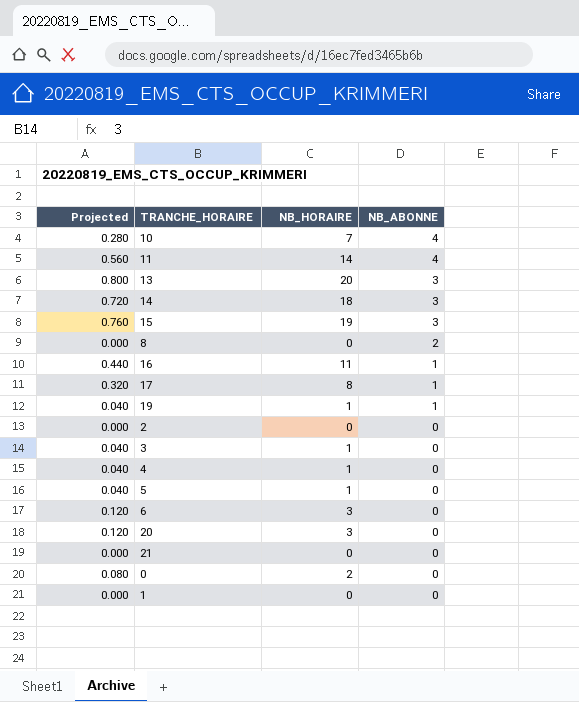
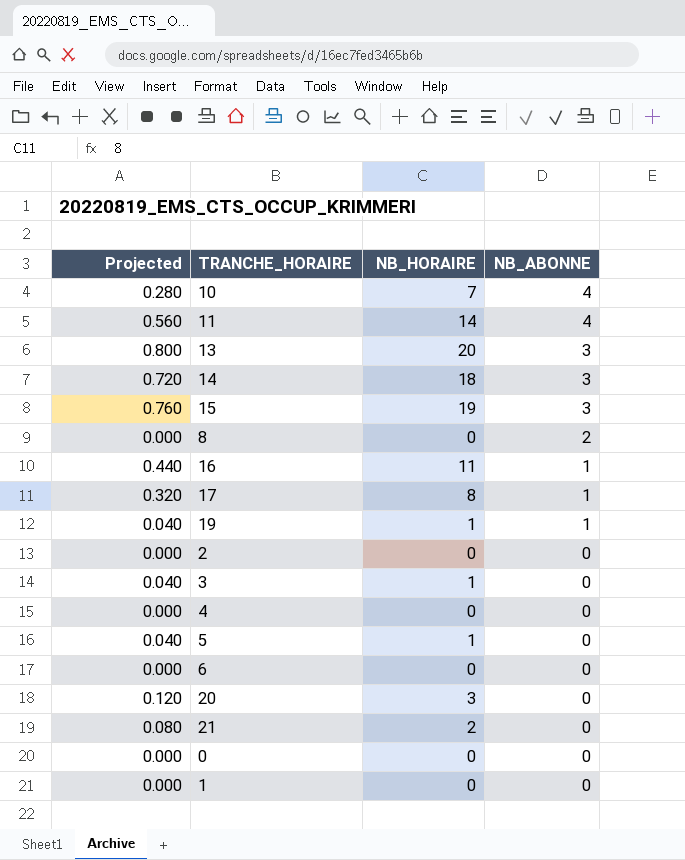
4 | Projected: 0.040 -> 0.000
4 | NB_HORAIRE: 1 -> 0
6 | Projected: 0.120 -> 0.000
6 | NB_HORAIRE: 3 -> 0
21 | Projected: 0.000 -> 0.080
21 | NB_HORAIRE: 0 -> 2
0 | Projected: 0.080 -> 0.000
0 | NB_HORAIRE: 2 -> 0

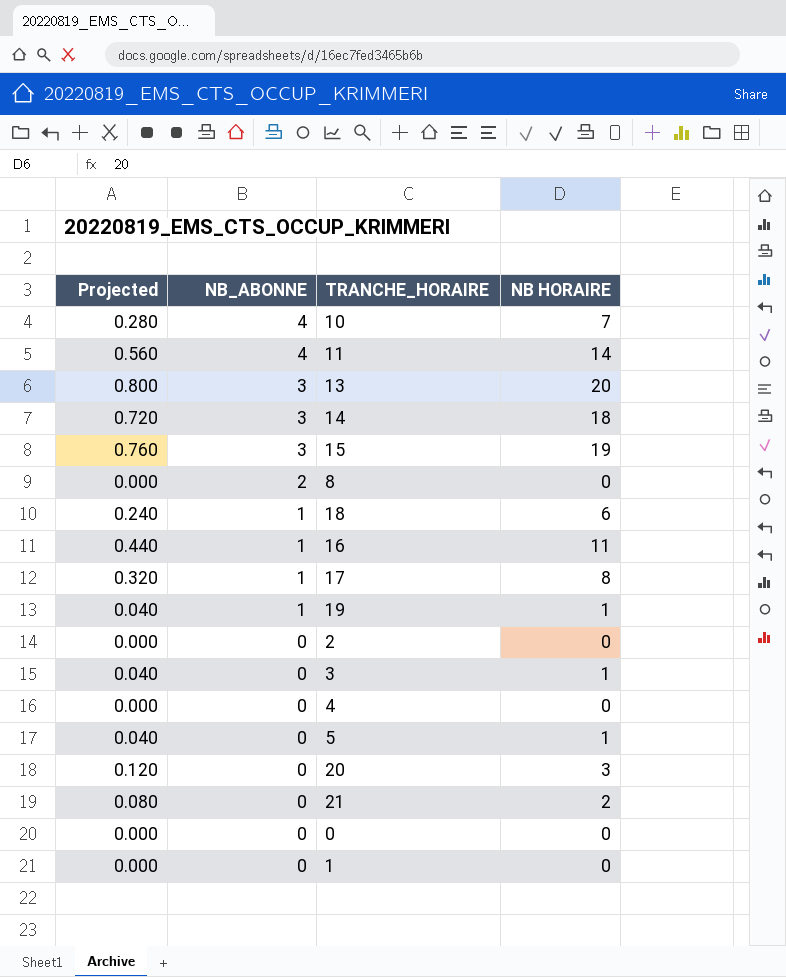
column NB_ABONNE | position: 4 -> 2
column name: NB_HORAIRE -> NB HORAIRE
row 6: 0.000 | 0 | 0 -> none
row 18: none -> 0.240 | 1 | 6

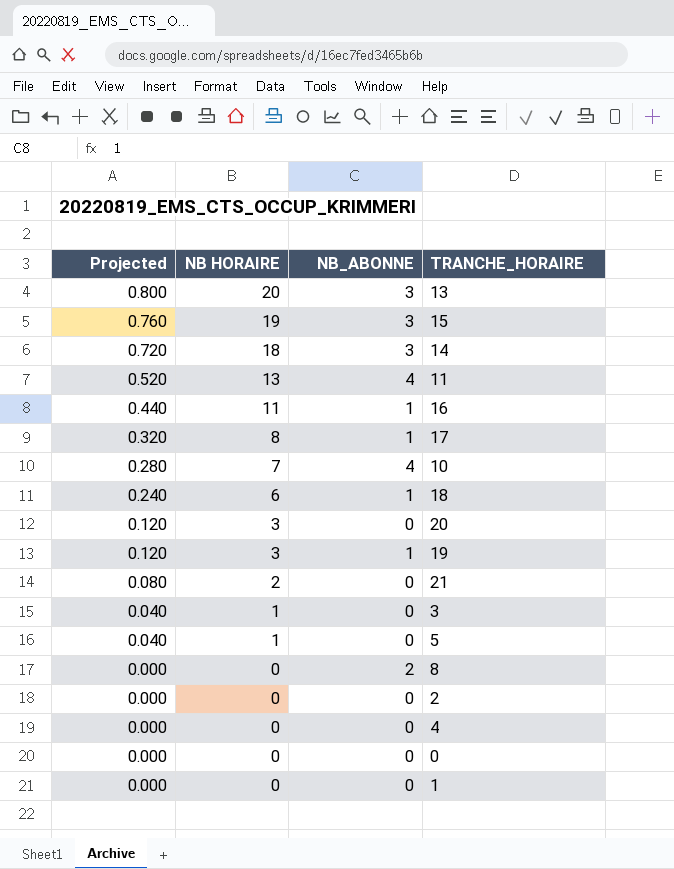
row order: NB_ABONNE descending -> Projected descending
column NB HORAIRE | position: 4 -> 2
11 | Projected: 0.560 -> 0.520
11 | NB HORAIRE: 14 -> 13
19 | Projected: 0.040 -> 0.120
19 | NB HORAIRE: 1 -> 3

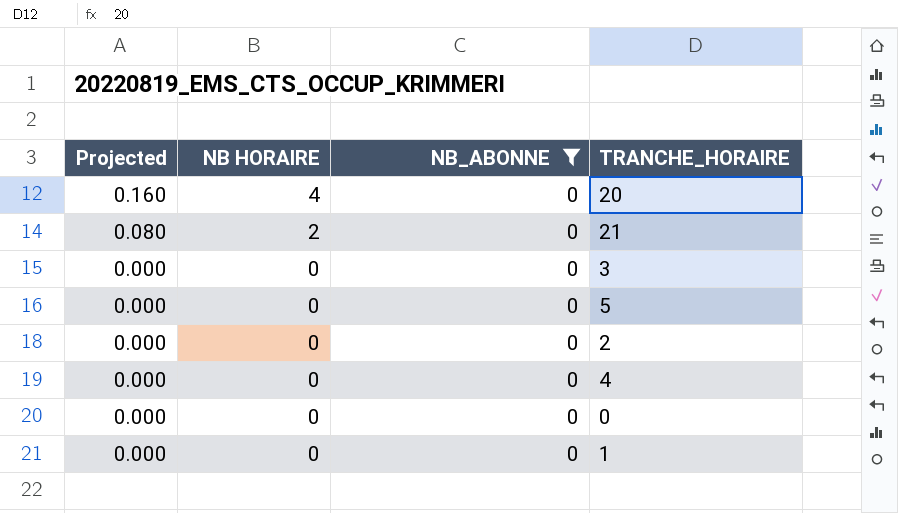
filter: none -> NB_ABONNE = 0
20 | Projected: 0.120 -> 0.160
20 | NB HORAIRE: 3 -> 4
3 | Projected: 0.040 -> 0.000
3 | NB HORAIRE: 1 -> 0
5 | Projected: 0.040 -> 0.000
5 | NB HORAIRE: 1 -> 0

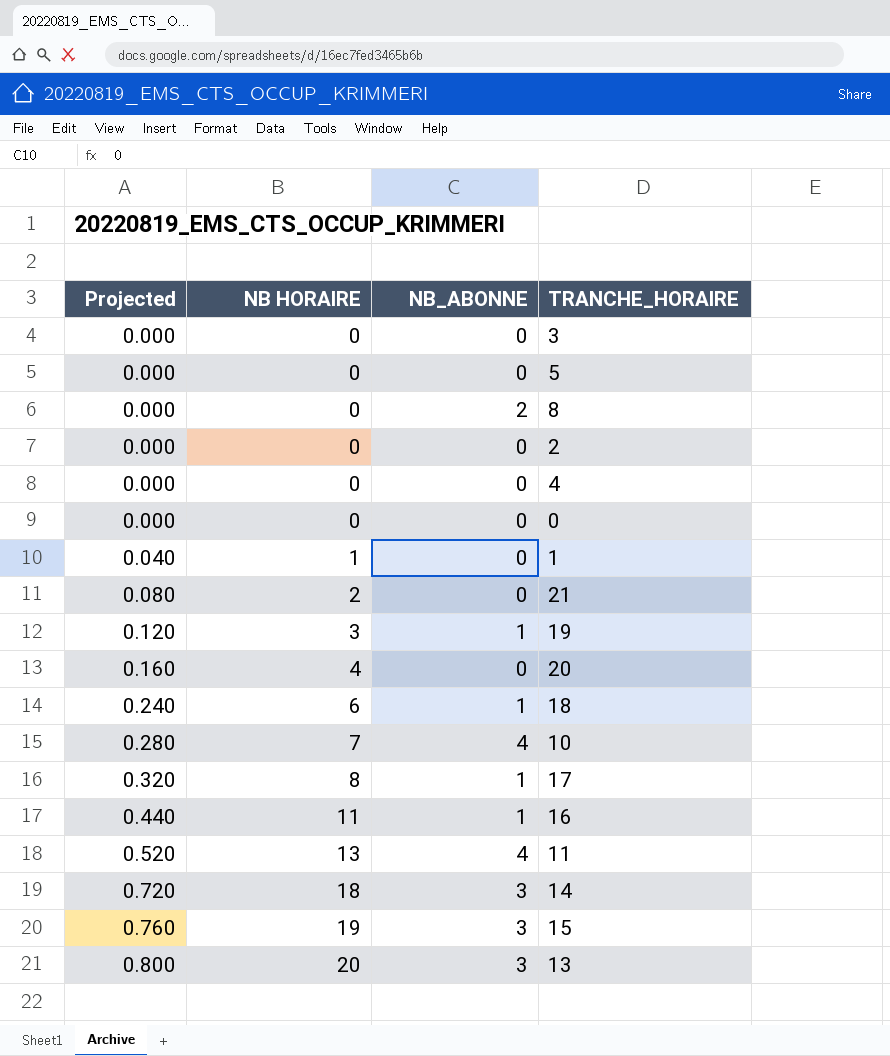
filter: NB_ABONNE = 0 -> none
row order: Projected descending -> Projected ascending
1 | Projected: 0.000 -> 0.040
1 | NB HORAIRE: 0 -> 1

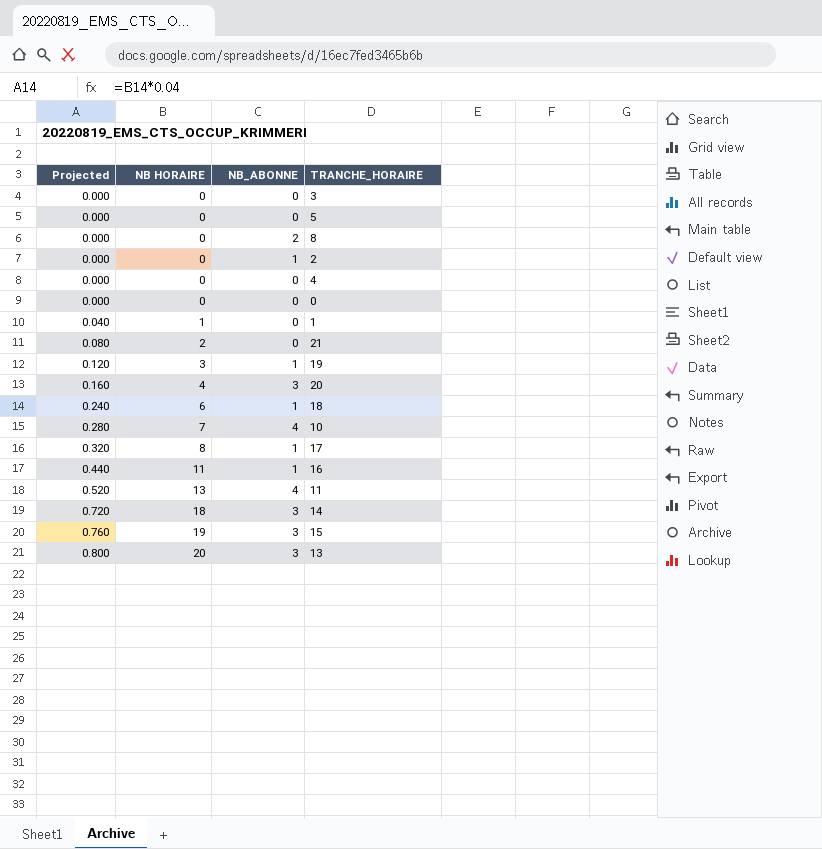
2 | NB_ABONNE: 0 -> 1
20 | NB_ABONNE: 0 -> 3

